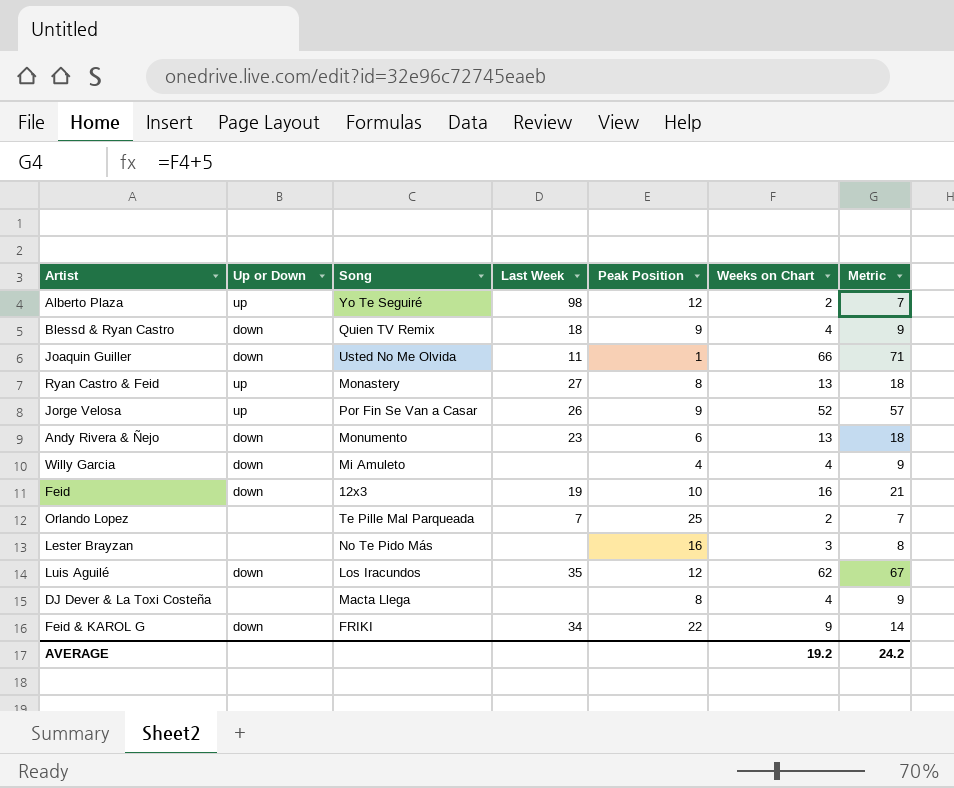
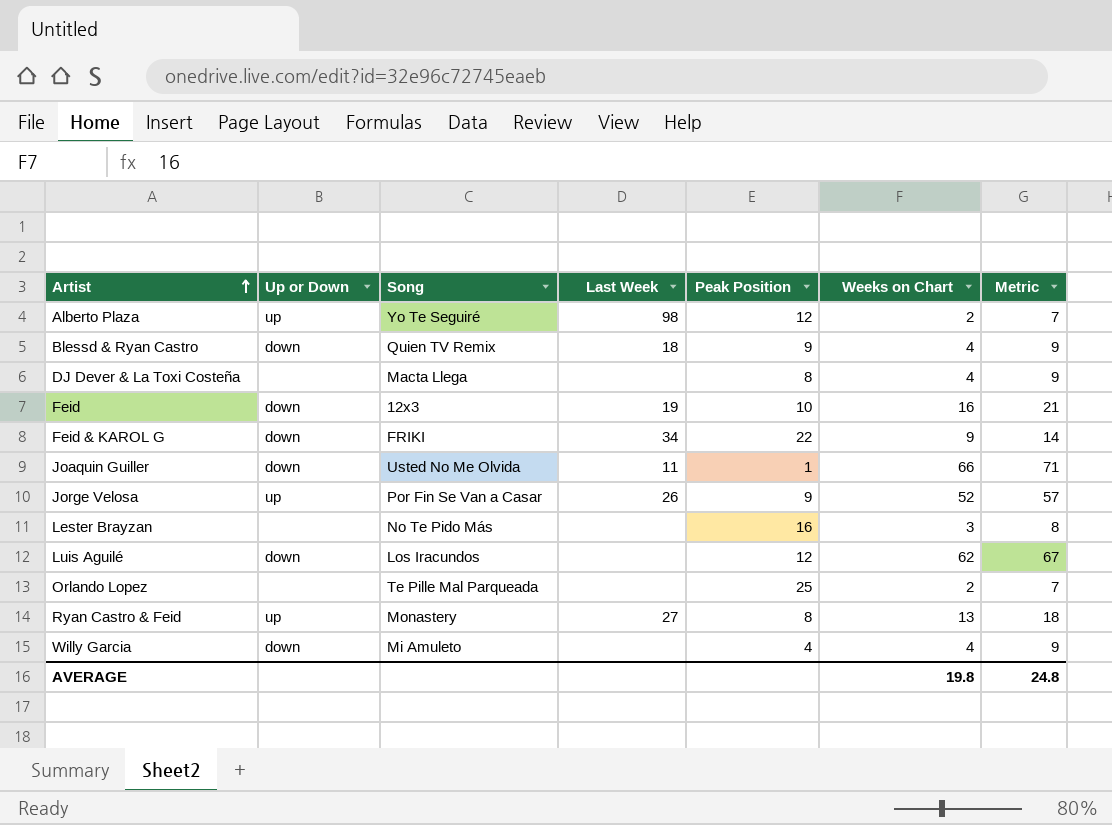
row order: none -> Artist ascending
row Andy Rivera & Ñejo: down | Monumento | 23 | 6 | 13 | 18 -> none
Luis Aguilé | Last Week: 35 -> none
Orlando Lopez | Last Week: 7 -> none
AVERAGE | Weeks on Chart: 19.2 -> 19.8
AVERAGE | Metric: 24.2 -> 24.8

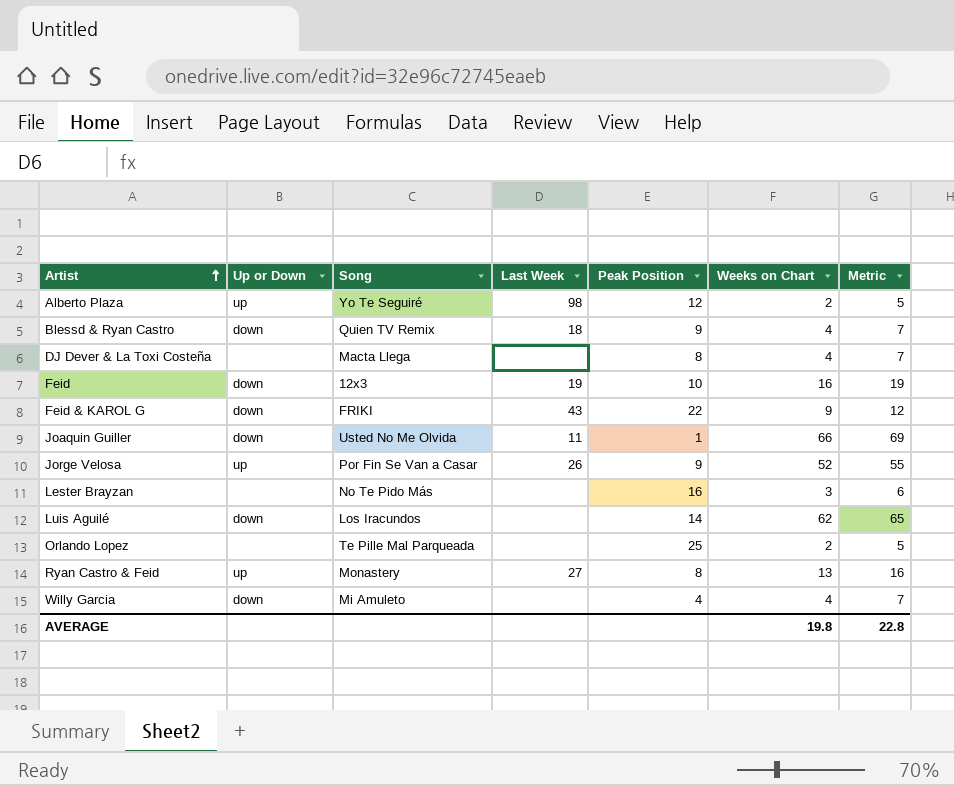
column Metric | formula: [Weeks on Chart] + 5 -> [Weeks on Chart] + 3
Feid & KAROL G | Last Week: 34 -> 43
Luis Aguilé | Peak Position: 12 -> 14
AVERAGE | Metric: 24.8 -> 22.8

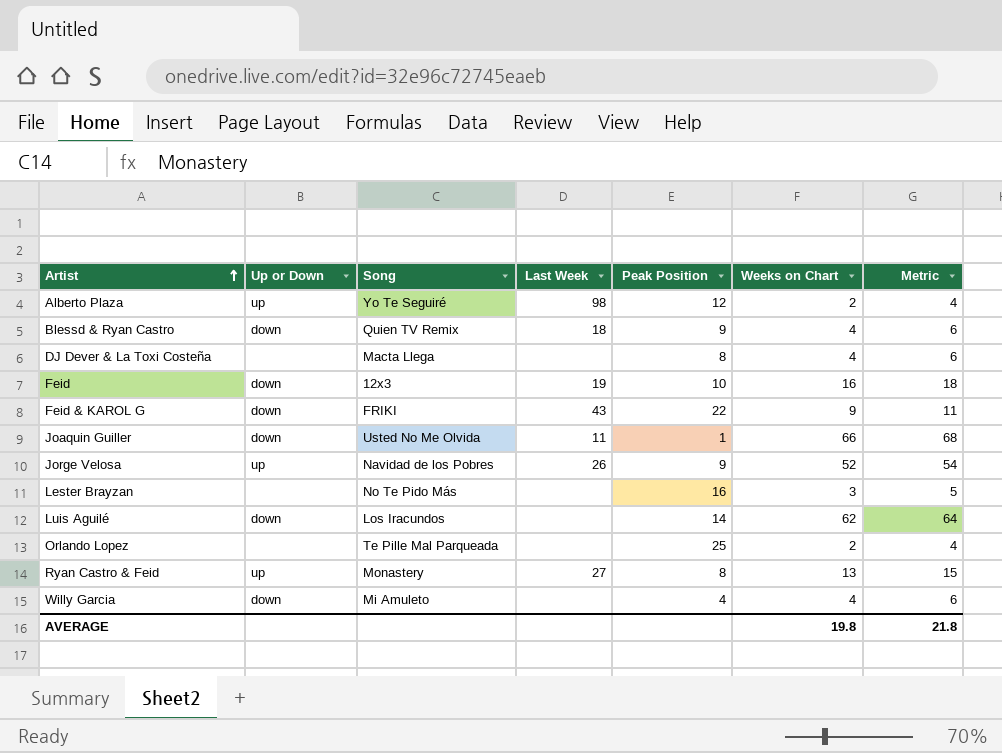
column Metric | formula: [Weeks on Chart] + 3 -> [Weeks on Chart] + 2
Jorge Velosa | Song: Por Fin Se Van a Casar -> Navidad de los Pobres
AVERAGE | Metric: 22.8 -> 21.8

